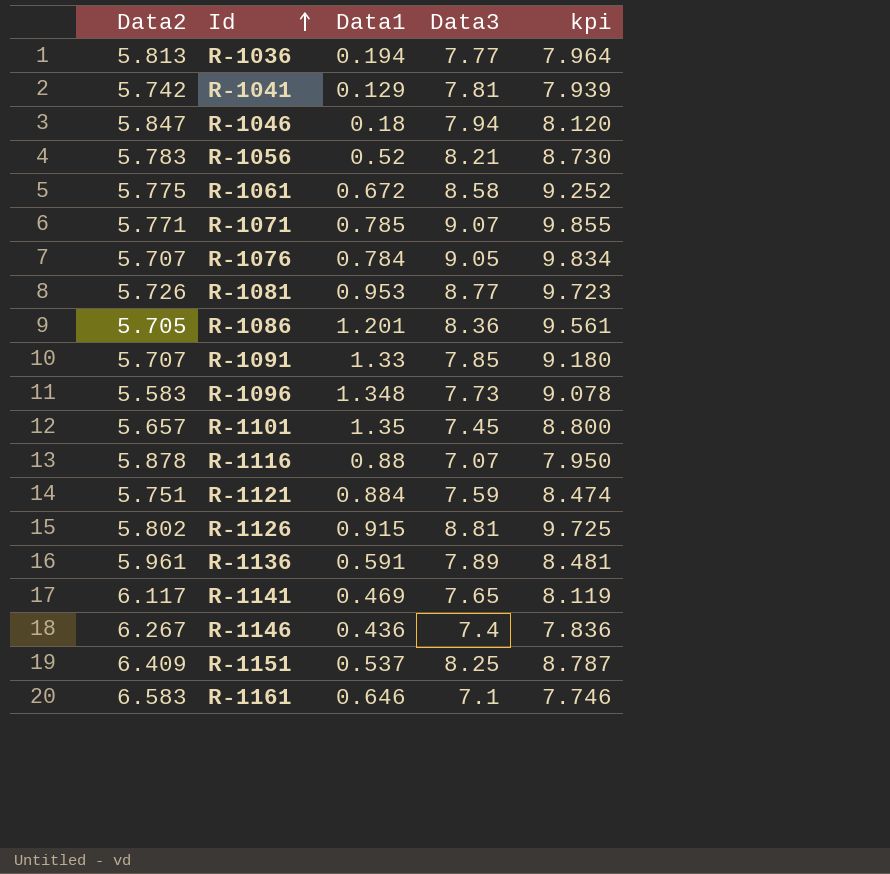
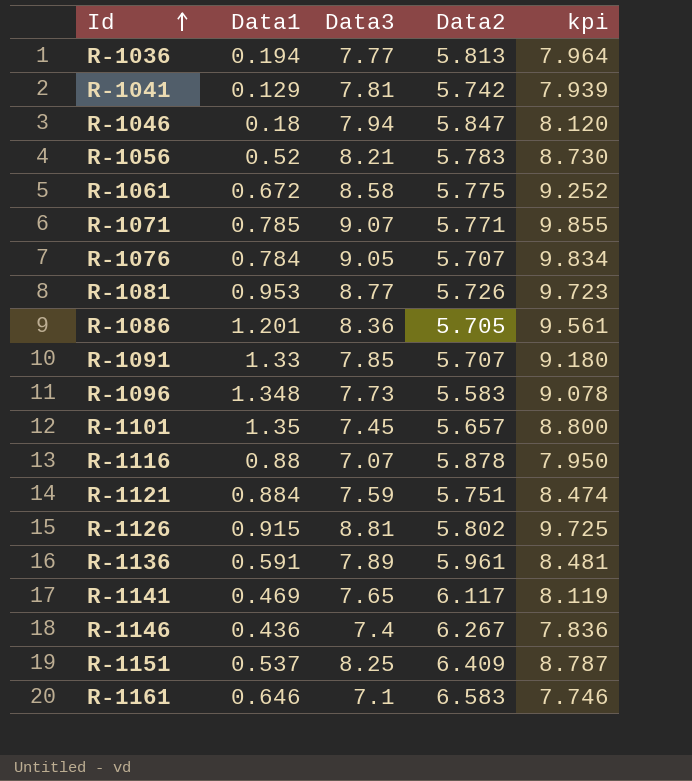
column Data2 | position: 1 -> 4

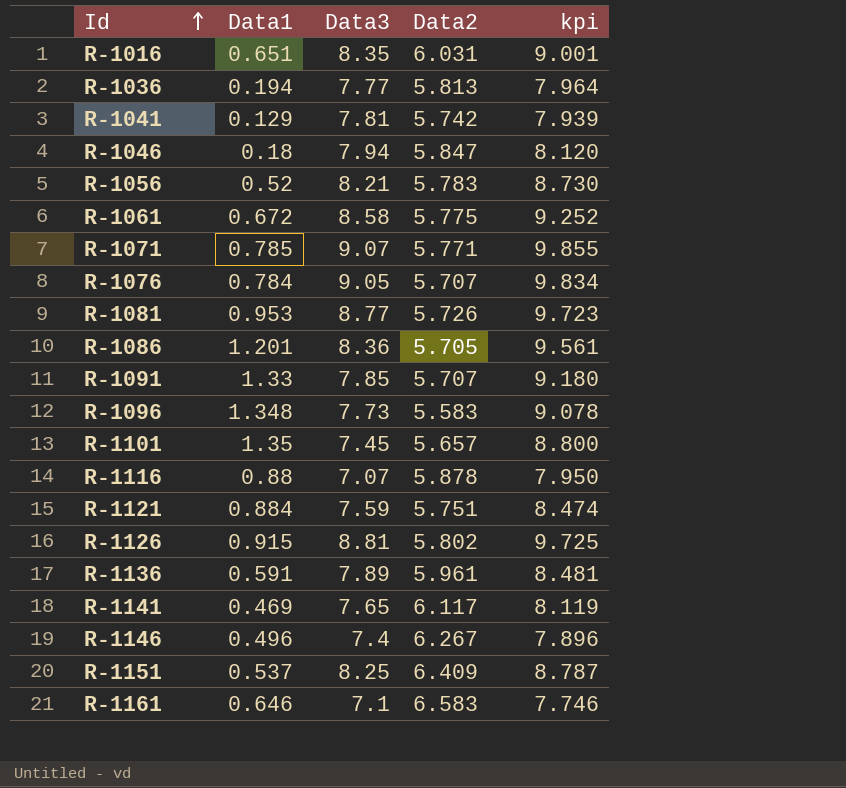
row R-1016: none -> 0.651 | 8.35 | 6.031 | 9.001
R-1146 | Data1: 0.436 -> 0.496
R-1146 | kpi: 7.836 -> 7.896

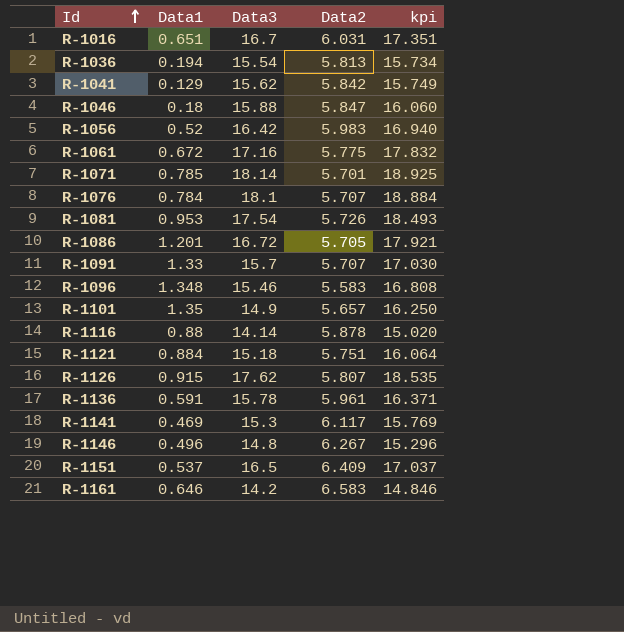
R-1016 | Data3: 8.35 -> 16.7
R-1016 | kpi: 9.001 -> 17.351
R-1036 | Data3: 7.77 -> 15.54
R-1036 | kpi: 7.964 -> 15.734
R-1041 | Data3: 7.81 -> 15.62
R-1041 | Data2: 5.742 -> 5.842
R-1041 | kpi: 7.939 -> 15.749
R-1046 | Data3: 7.94 -> 15.88
R-1046 | kpi: 8.120 -> 16.060
R-1056 | Data3: 8.21 -> 16.42
R-1056 | Data2: 5.783 -> 5.983
R-1056 | kpi: 8.730 -> 16.940
R-1061 | Data3: 8.58 -> 17.16
R-1061 | kpi: 9.252 -> 17.832
R-1071 | Data3: 9.07 -> 18.14
R-1071 | Data2: 5.771 -> 5.701
R-1071 | kpi: 9.855 -> 18.925
R-1076 | Data3: 9.05 -> 18.1
R-1076 | kpi: 9.834 -> 18.884
R-1081 | Data3: 8.77 -> 17.54
R-1081 | kpi: 9.723 -> 18.493
R-1086 | Data3: 8.36 -> 16.72
R-1086 | kpi: 9.561 -> 17.921
R-1091 | Data3: 7.85 -> 15.7
R-1091 | kpi: 9.180 -> 17.030
R-1096 | Data3: 7.73 -> 15.46
R-1096 | kpi: 9.078 -> 16.808
R-1101 | Data3: 7.45 -> 14.9
R-1101 | kpi: 8.800 -> 16.250
R-1116 | Data3: 7.07 -> 14.14
R-1116 | kpi: 7.950 -> 15.020
R-1121 | Data3: 7.59 -> 15.18
R-1121 | kpi: 8.474 -> 16.064
R-1126 | Data3: 8.81 -> 17.62
R-1126 | Data2: 5.802 -> 5.807
R-1126 | kpi: 9.725 -> 18.535
R-1136 | Data3: 7.89 -> 15.78
R-1136 | kpi: 8.481 -> 16.371
R-1141 | Data3: 7.65 -> 15.3
R-1141 | kpi: 8.119 -> 15.769
R-1146 | Data3: 7.4 -> 14.8
R-1146 | kpi: 7.896 -> 15.296
R-1151 | Data3: 8.25 -> 16.5
R-1151 | kpi: 8.787 -> 17.037
R-1161 | Data3: 7.1 -> 14.2
R-1161 | kpi: 7.746 -> 14.846

